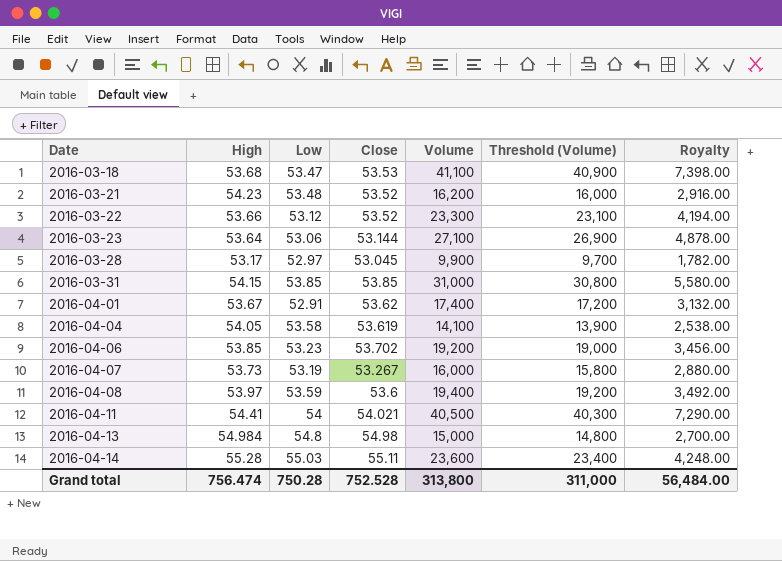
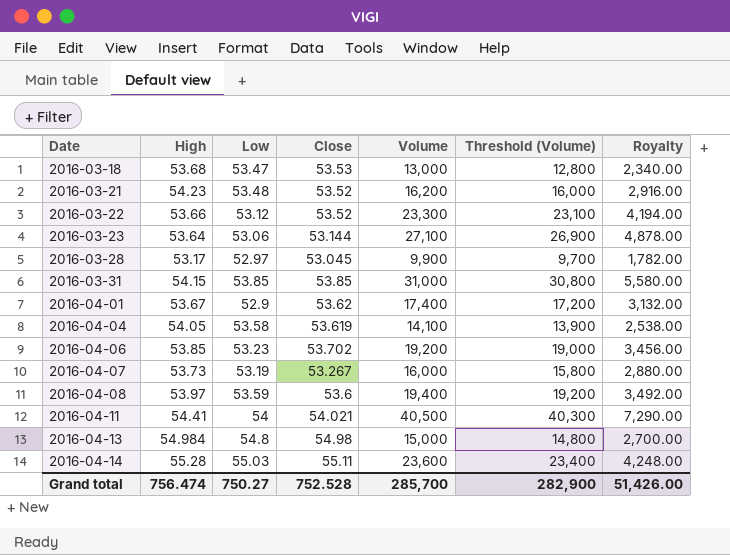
2016-03-18 | Volume: 41,100 -> 13,000
2016-03-18 | Threshold (Volume): 40,900 -> 12,800
2016-03-18 | Royalty: 7,398.00 -> 2,340.00
2016-04-01 | Low: 52.91 -> 52.9
Grand total | Low: 750.28 -> 750.27
Grand total | Volume: 313,800 -> 285,700
Grand total | Threshold (Volume): 311,000 -> 282,900
Grand total | Royalty: 56,484.00 -> 51,426.00

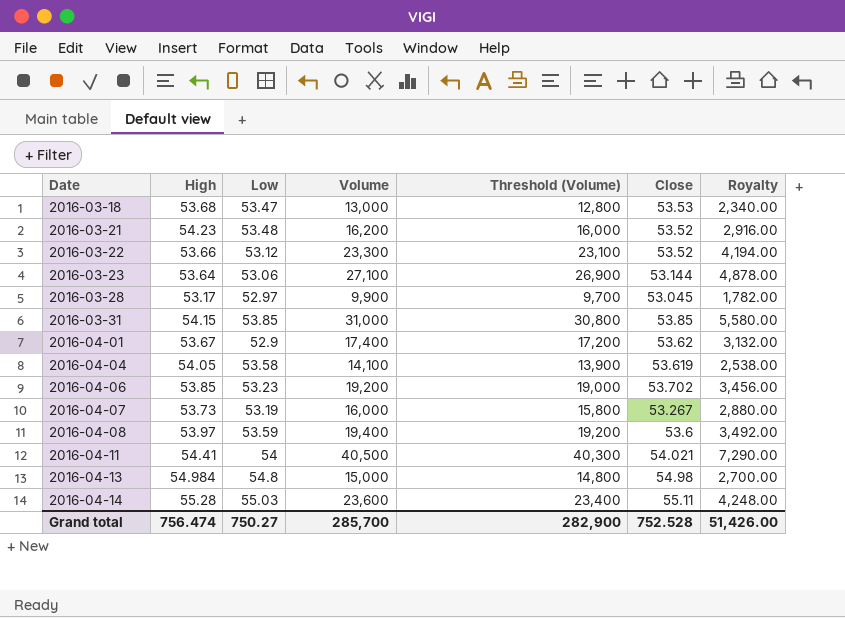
column Close | position: 4 -> 6

